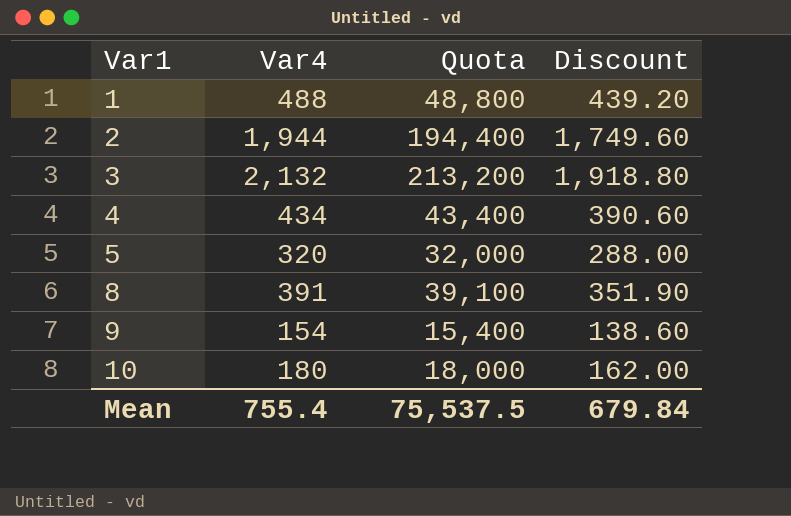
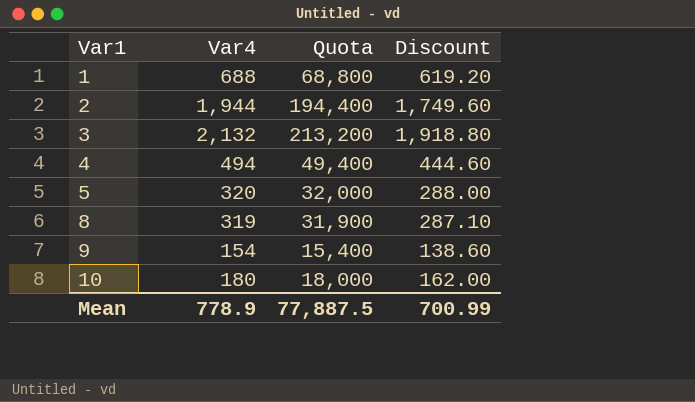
1 | Var4: 488 -> 688
1 | Quota: 48,800 -> 68,800
1 | Discount: 439.20 -> 619.20
4 | Var4: 434 -> 494
4 | Quota: 43,400 -> 49,400
4 | Discount: 390.60 -> 444.60
8 | Var4: 391 -> 319
8 | Quota: 39,100 -> 31,900
8 | Discount: 351.90 -> 287.10
Mean | Var4: 755.4 -> 778.9
Mean | Quota: 75,537.5 -> 77,887.5
Mean | Discount: 679.84 -> 700.99

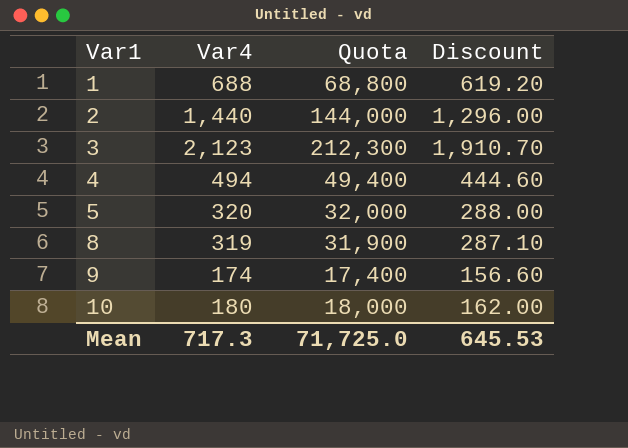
2 | Var4: 1,944 -> 1,440
2 | Quota: 194,400 -> 144,000
2 | Discount: 1,749.60 -> 1,296.00
3 | Var4: 2,132 -> 2,123
3 | Quota: 213,200 -> 212,300
3 | Discount: 1,918.80 -> 1,910.70
9 | Var4: 154 -> 174
9 | Quota: 15,400 -> 17,400
9 | Discount: 138.60 -> 156.60
Mean | Var4: 778.9 -> 717.3
Mean | Quota: 77,887.5 -> 71,725.0
Mean | Discount: 700.99 -> 645.53

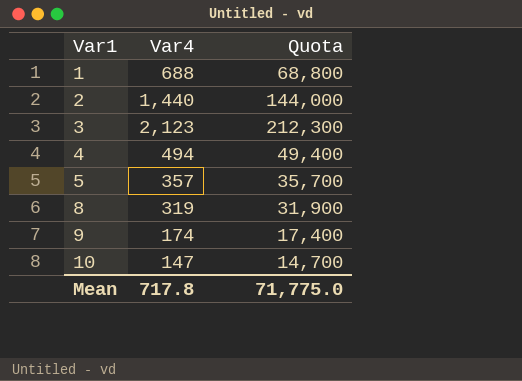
column Discount | formula: [Var4] * 0.9 -> none
5 | Var4: 320 -> 357
5 | Quota: 32,000 -> 35,700
10 | Var4: 180 -> 147
10 | Quota: 18,000 -> 14,700
Mean | Var4: 717.3 -> 717.8
Mean | Quota: 71,725.0 -> 71,775.0

